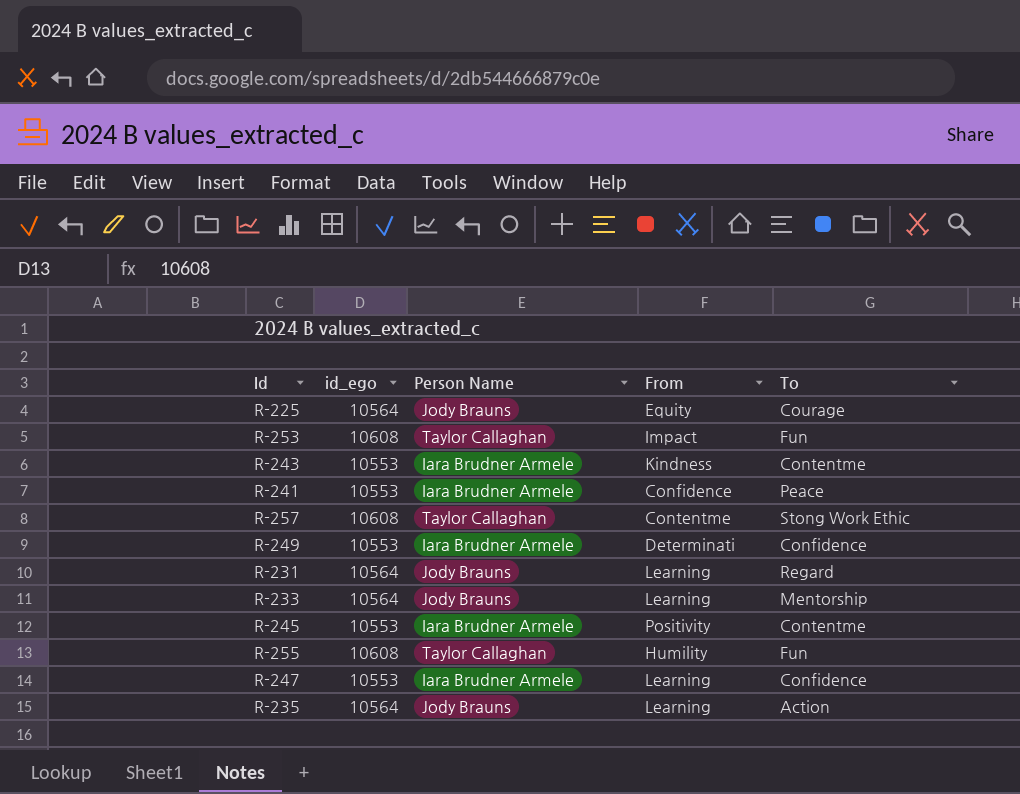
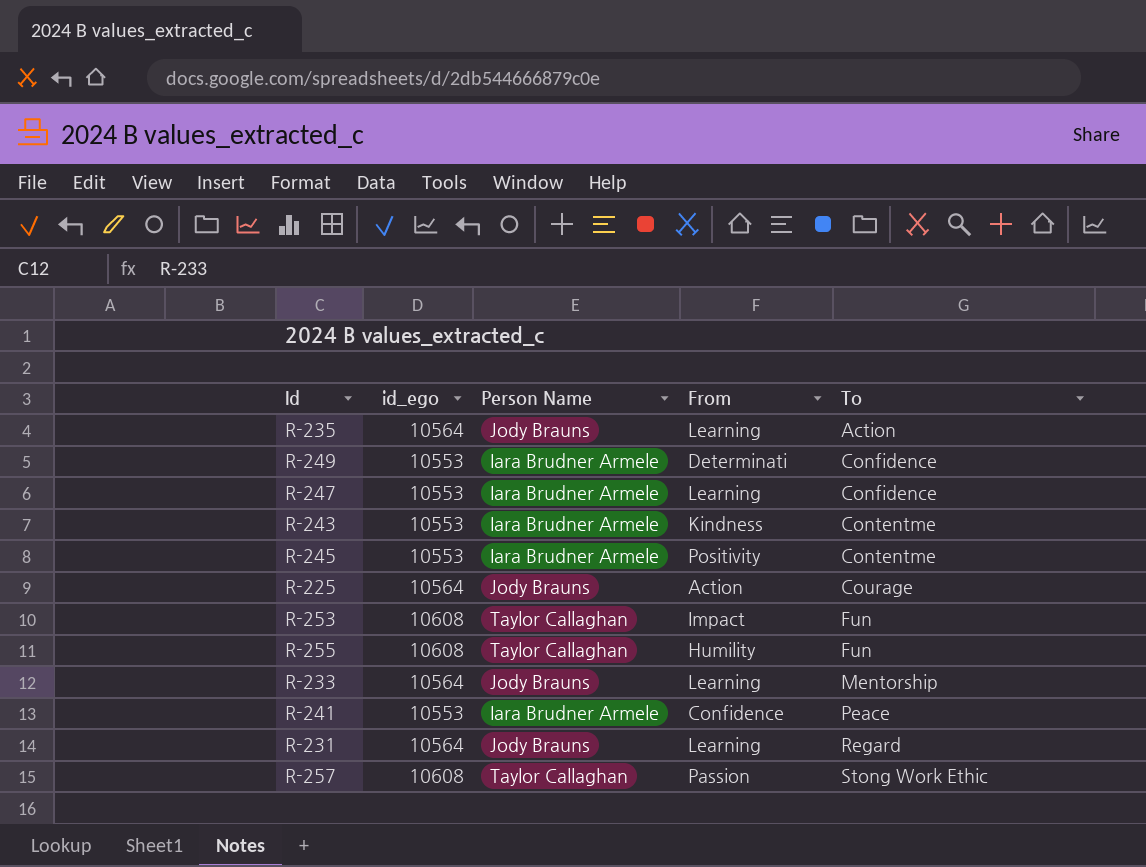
row order: none -> To ascending
R-225 | From: Equity -> Action
R-257 | From: Contentme -> Passion

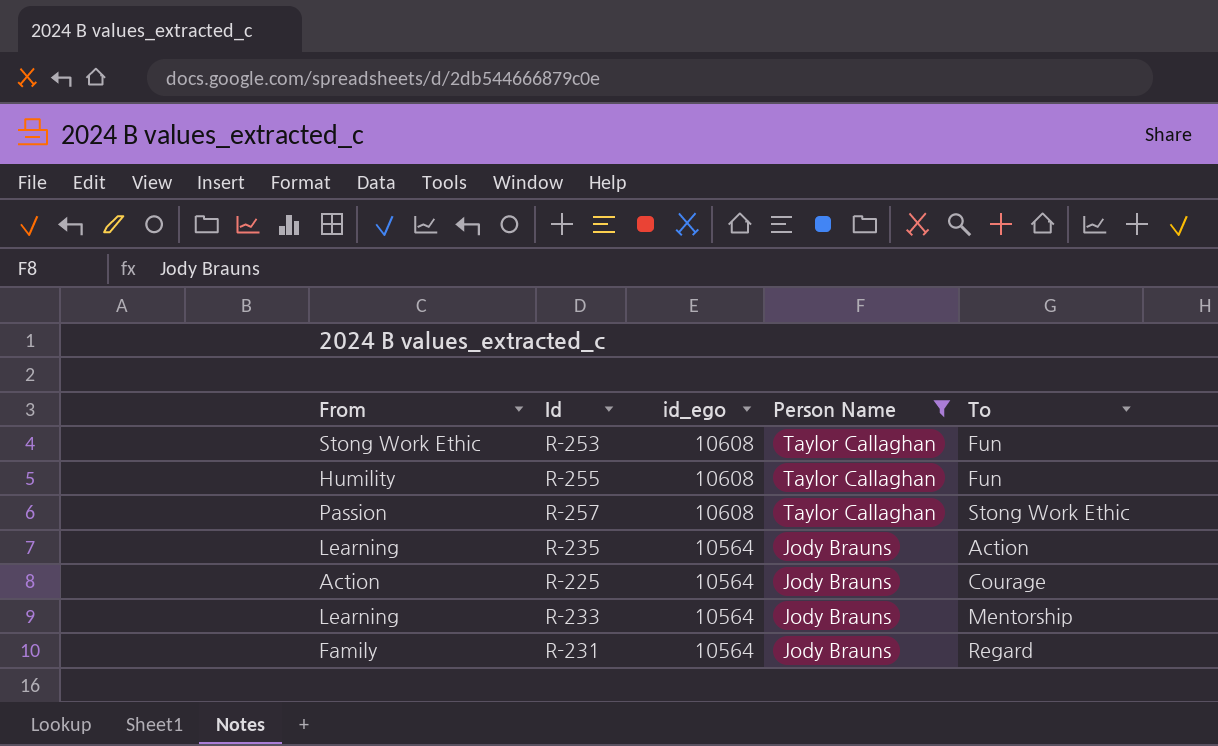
filter: none -> Person Name != Iara Brudner Armele
row order: To ascending -> id_ego descending
column From | position: 4 -> 1
R-253 | From: Impact -> Stong Work Ethic
R-231 | From: Learning -> Family

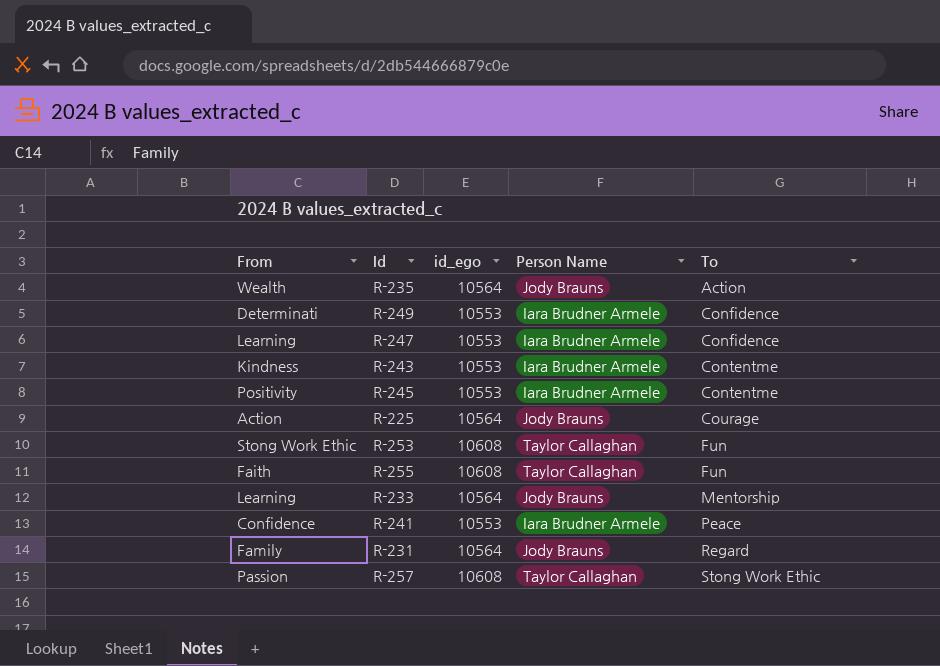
filter: Person Name != Iara Brudner Armele -> none
row order: id_ego descending -> To ascending
R-235 | From: Learning -> Wealth
R-255 | From: Humility -> Faith

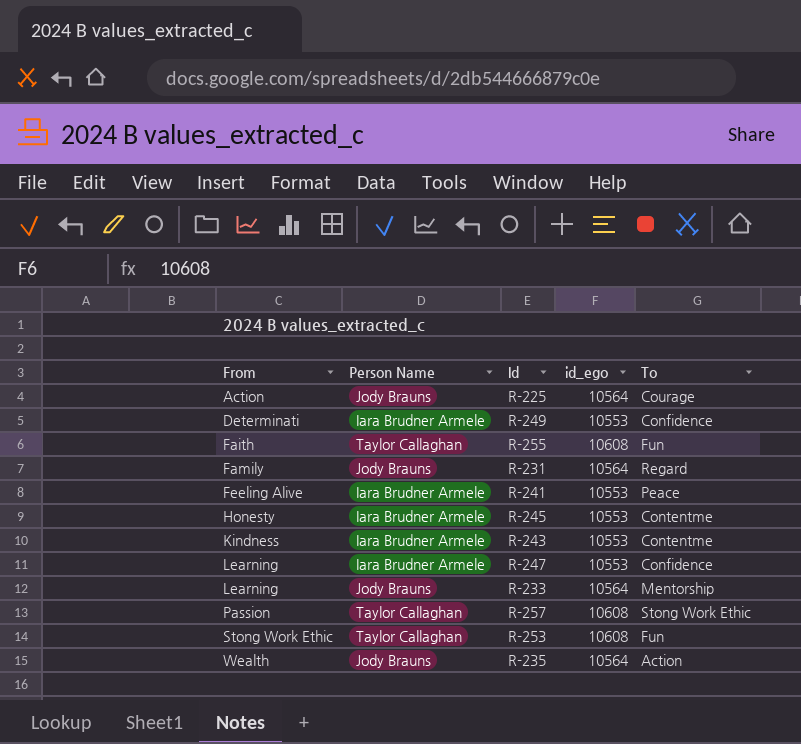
row order: To ascending -> From ascending
column Person Name | position: 4 -> 2
R-241 | From: Confidence -> Feeling Alive
R-245 | From: Positivity -> Honesty

